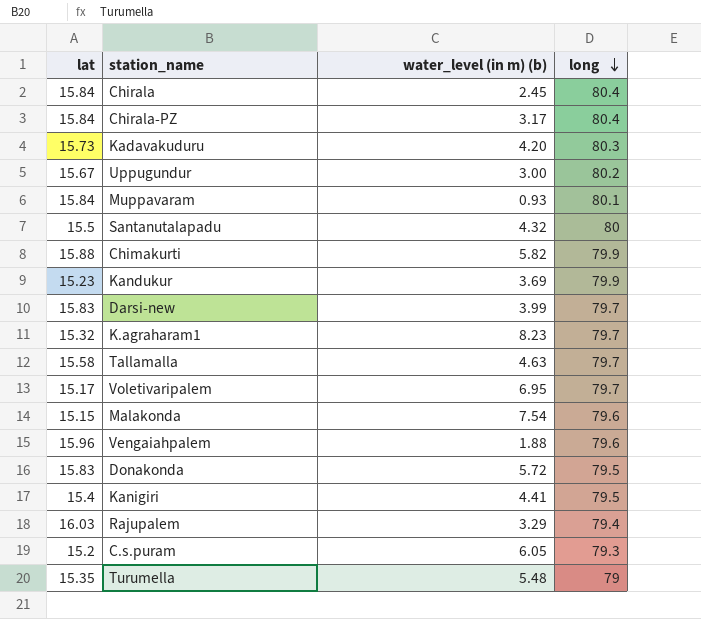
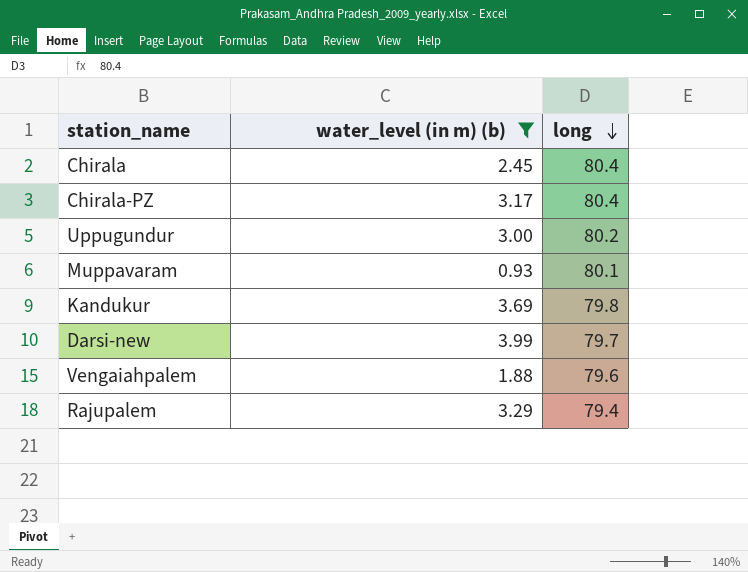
filter: none -> water_level (in m) (b) <= 3.99
column lat | position: 1 -> none
Kandukur | long: 79.9 -> 79.8

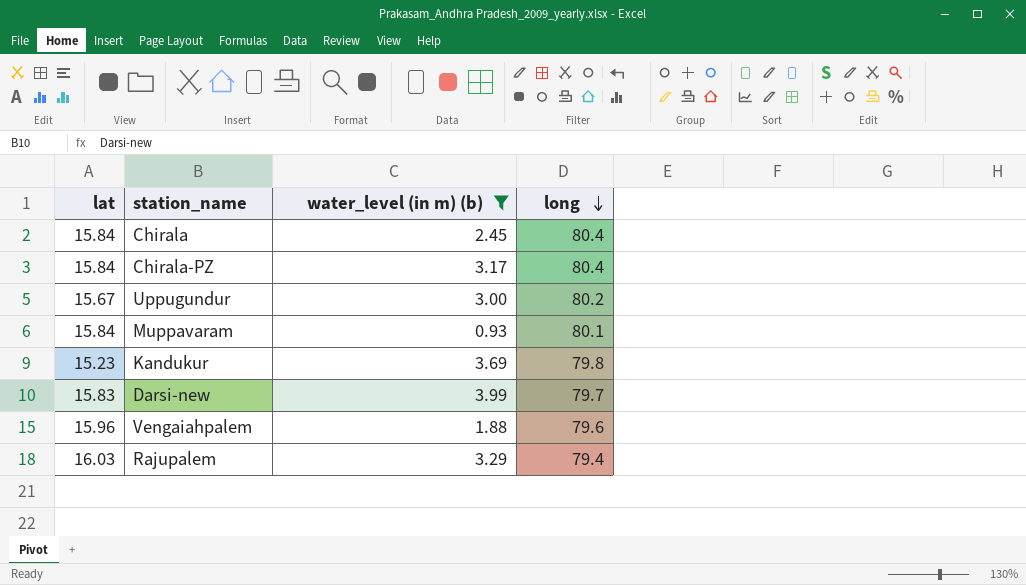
column lat | position: none -> 1

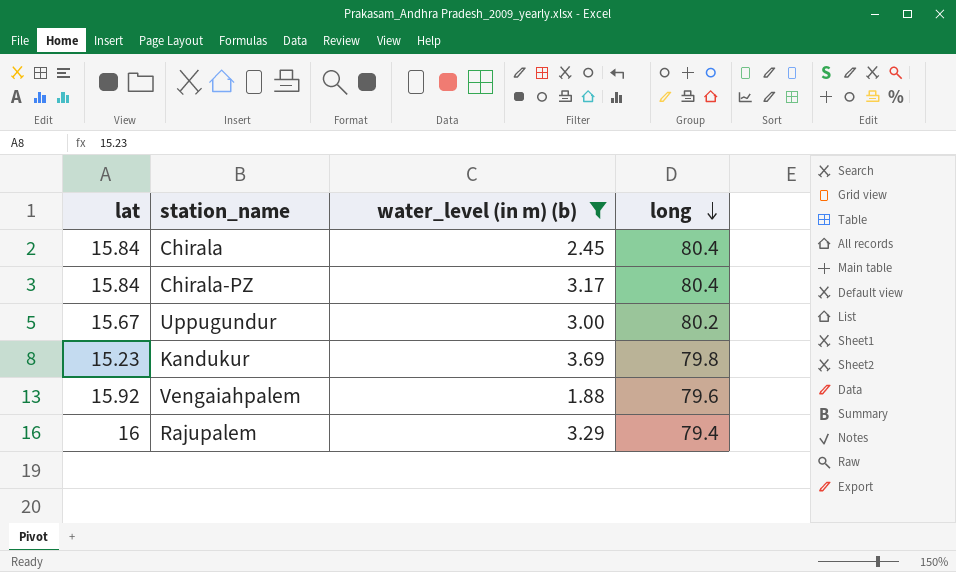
row Muppavaram: 15.84 | 0.93 | 80.1 -> none
row Darsi-new: 15.83 | 3.99 | 79.7 -> none
Vengaiahpalem | lat: 15.96 -> 15.92
Rajupalem | lat: 16.03 -> 16

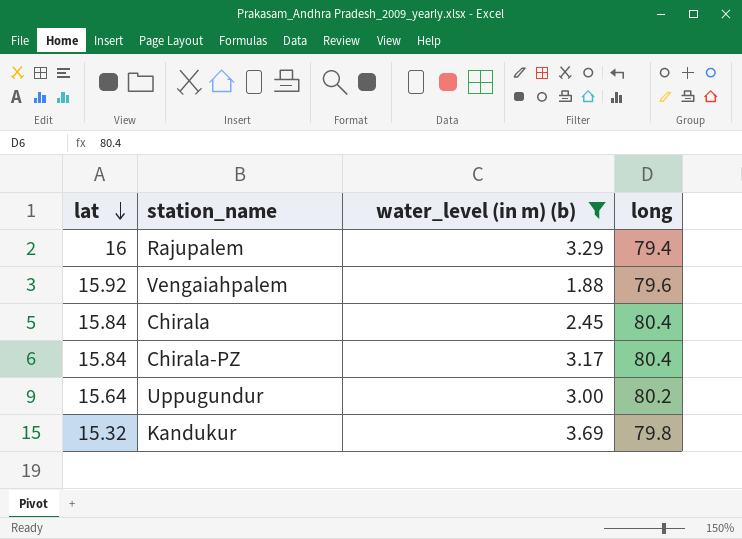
row order: long descending -> lat descending
Uppugundur | lat: 15.67 -> 15.64
Kandukur | lat: 15.23 -> 15.32

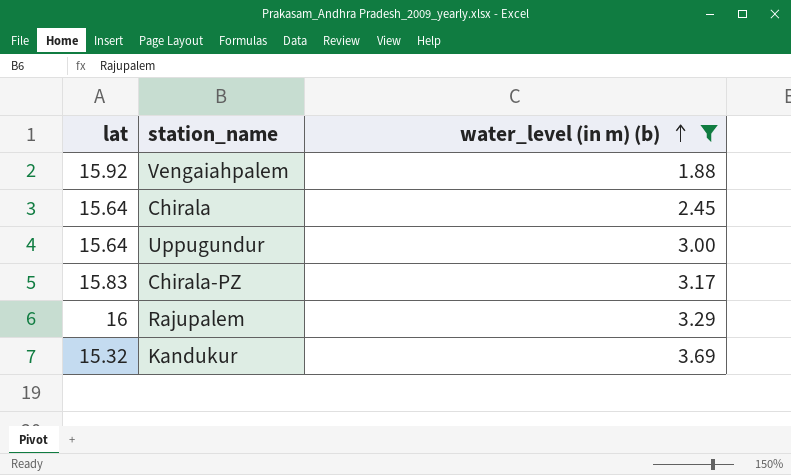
row order: lat descending -> water_level (in m) (b) ascending
column long | position: 4 -> none
Chirala | lat: 15.84 -> 15.64
Chirala-PZ | lat: 15.84 -> 15.83

